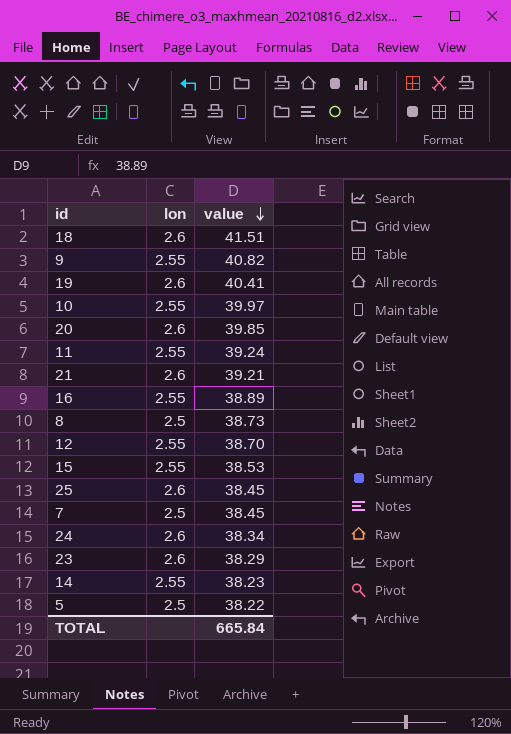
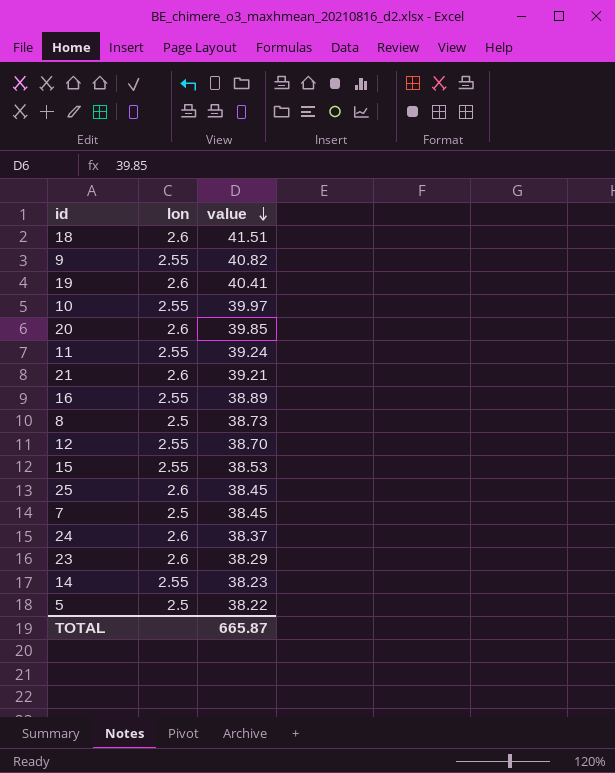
24 | value: 38.34 -> 38.37
TOTAL | value: 665.84 -> 665.87

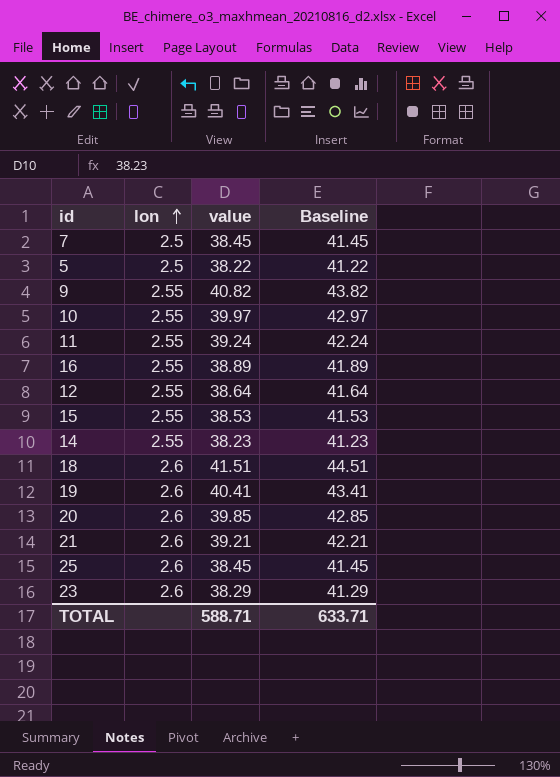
row order: value descending -> lon ascending
column Baseline | formula: none -> [value] + 3
row 8: 2.5 | 38.73 -> none
row 24: 2.6 | 38.37 -> none
12 | value: 38.70 -> 38.64
TOTAL | value: 665.87 -> 588.71

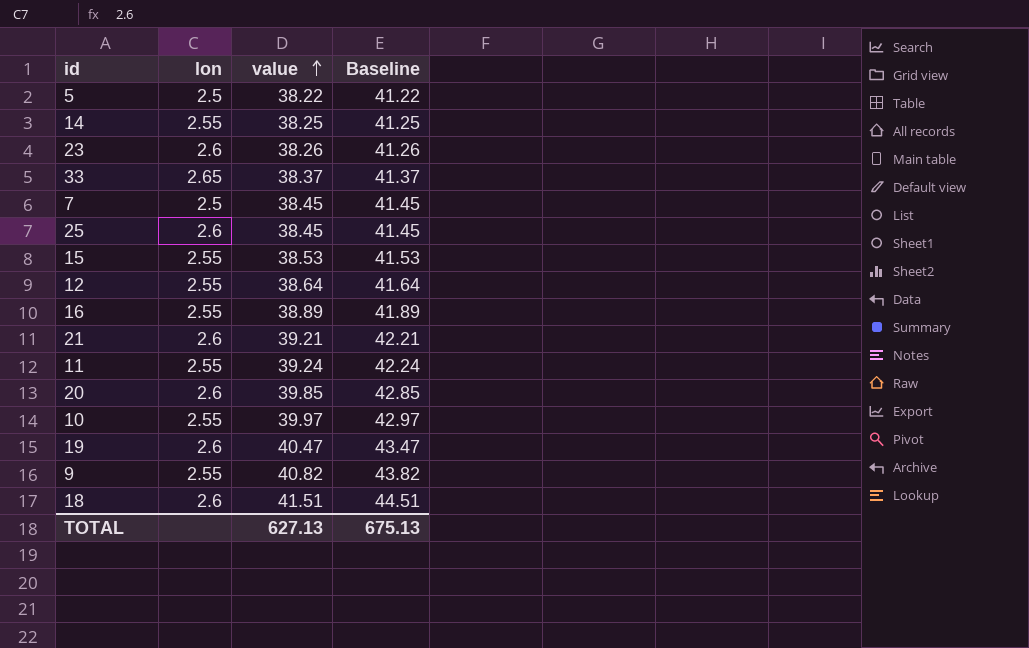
row order: lon ascending -> value ascending
14 | value: 38.23 -> 38.25
14 | Baseline: 41.23 -> 41.25
23 | value: 38.29 -> 38.26
23 | Baseline: 41.29 -> 41.26
row 33: none -> 2.65 | 38.37 | 41.37
19 | value: 40.41 -> 40.47
19 | Baseline: 43.41 -> 43.47
TOTAL | value: 588.71 -> 627.13
TOTAL | Baseline: 633.71 -> 675.13

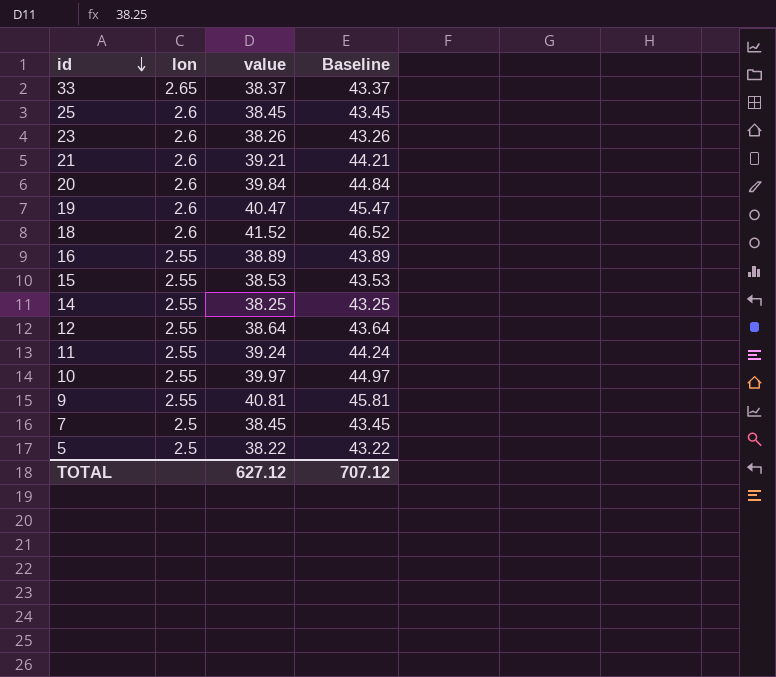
row order: value ascending -> id descending
column Baseline | formula: [value] + 3 -> [value] + 5
20 | value: 39.85 -> 39.84
18 | value: 41.51 -> 41.52
9 | value: 40.82 -> 40.81
TOTAL | value: 627.13 -> 627.12
TOTAL | Baseline: 675.13 -> 707.12

